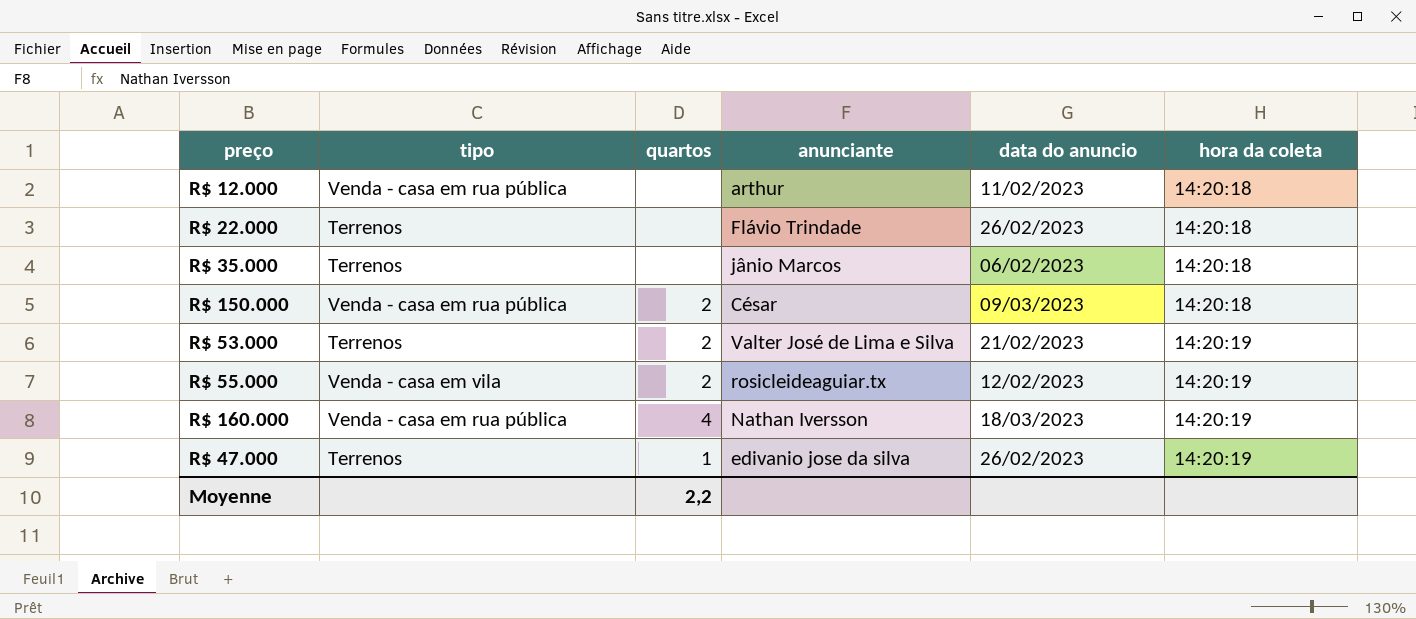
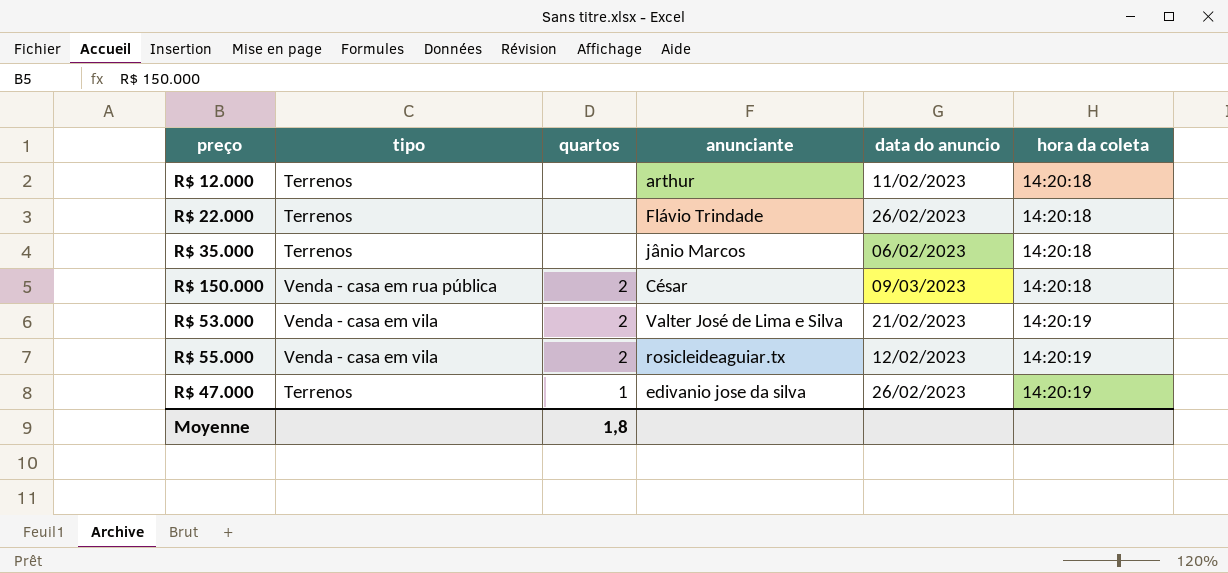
row R$ 160.000: Venda - casa em rua pública | 4 | Nathan Iversson | 18/03/2023 | 14:20:19 -> none
R$ 12.000 | tipo: Venda - casa em rua pública -> Terrenos
R$ 53.000 | tipo: Terrenos -> Venda - casa em vila
Moyenne | quartos: 2,2 -> 1,8

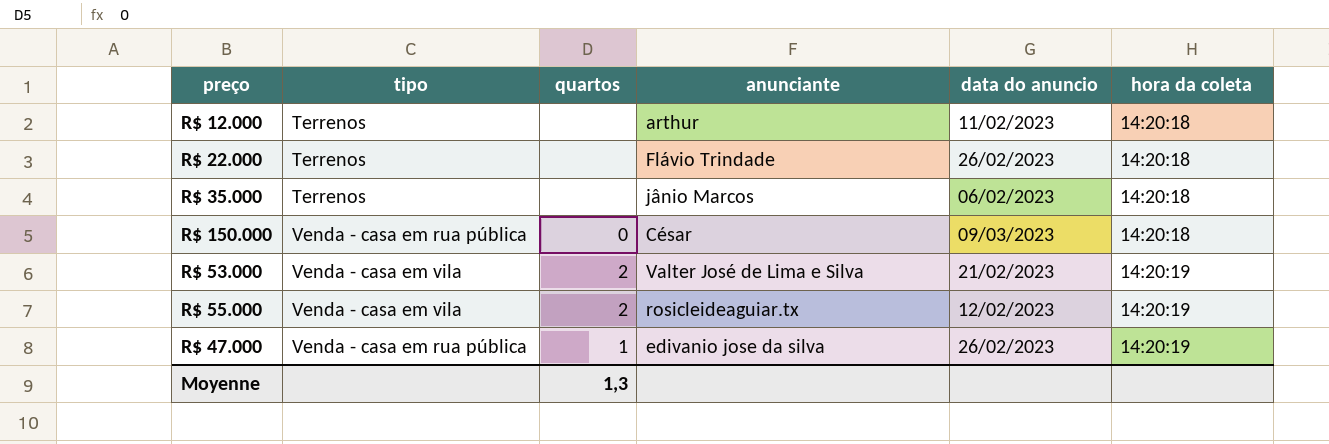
R$ 150.000 | quartos: 2 -> 0
R$ 47.000 | tipo: Terrenos -> Venda - casa em rua pública
Moyenne | quartos: 1,8 -> 1,3

